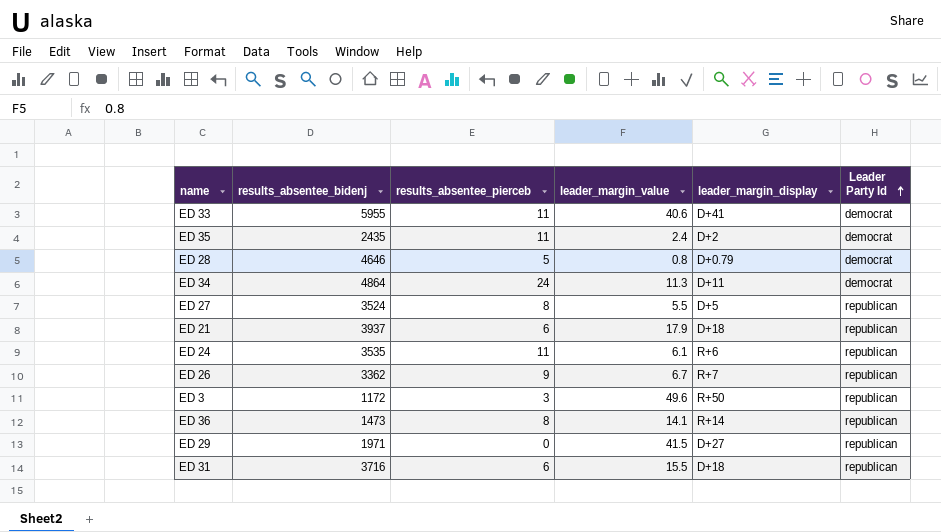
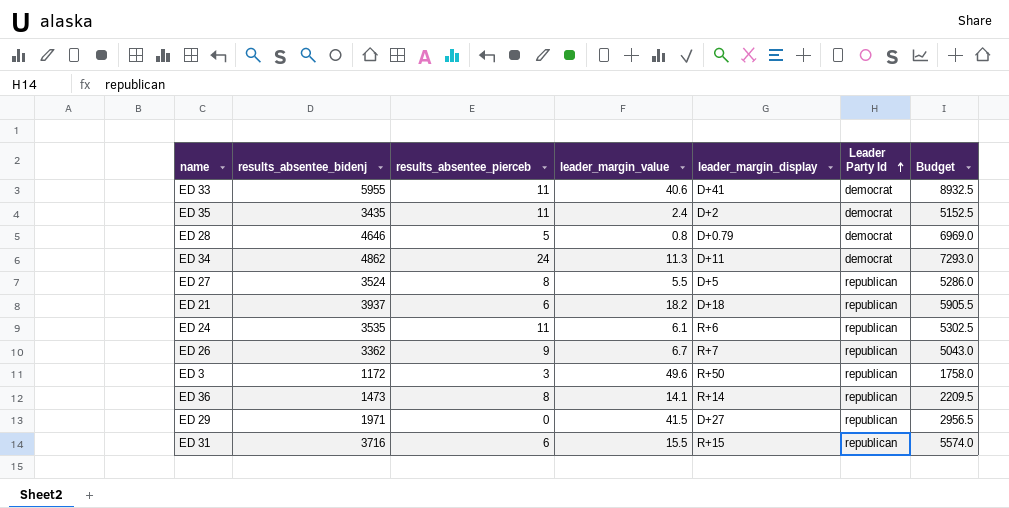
column Budget | formula: none -> [results_absentee_bidenj] * 1.5
ED 35 | results_absentee_bidenj: 2435 -> 3435
ED 34 | results_absentee_bidenj: 4864 -> 4862
ED 21 | leader_margin_value: 17.9 -> 18.2
ED 31 | leader_margin_display: D+18 -> R+15

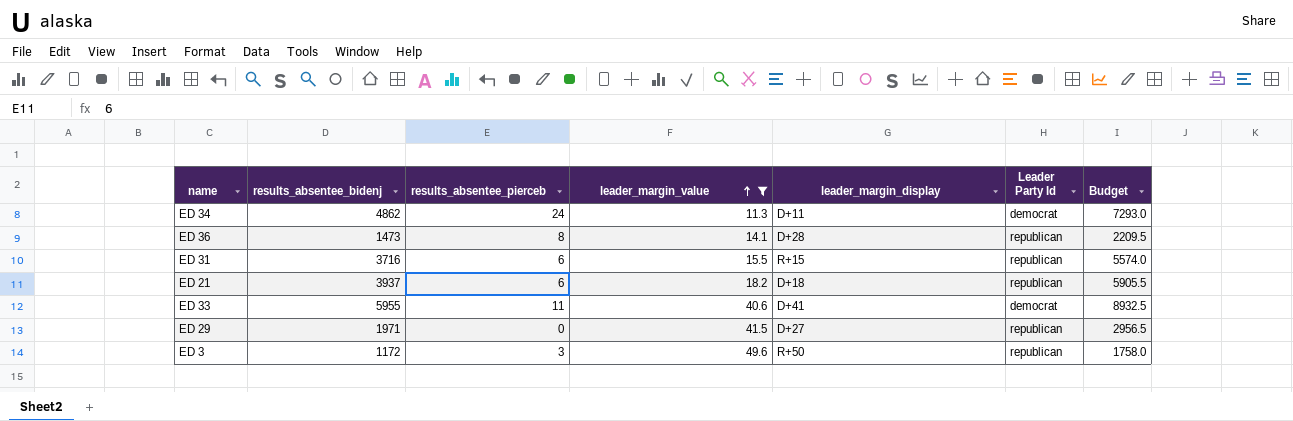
filter: none -> leader_margin_value >= 11.3
row order: Leader Party Id ascending -> leader_margin_value ascending
ED 36 | leader_margin_display: R+14 -> D+28

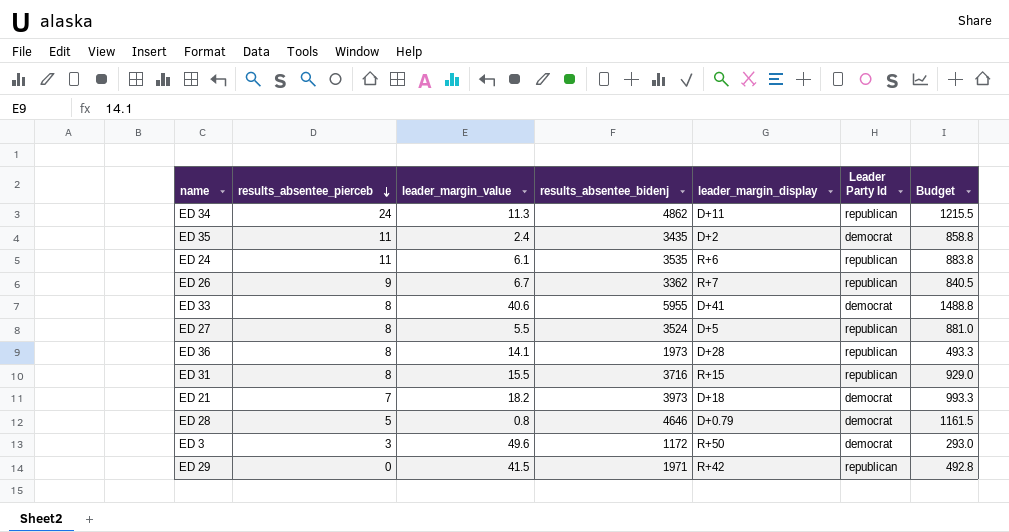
filter: leader_margin_value >= 11.3 -> none
row order: leader_margin_value ascending -> results_absentee_pierceb descending
column results_absentee_bidenj | position: 2 -> 4
column Budget | formula: [results_absentee_bidenj] * 1.5 -> [results_absentee_bidenj] * 0.25
ED 34 | Leader Party Id: democrat -> republican
ED 33 | results_absentee_pierceb: 11 -> 8
ED 36 | results_absentee_bidenj: 1473 -> 1973
ED 31 | results_absentee_pierceb: 6 -> 8
ED 21 | results_absentee_pierceb: 6 -> 7
ED 21 | results_absentee_bidenj: 3937 -> 3973
ED 21 | Leader Party Id: republican -> democrat
ED 3 | Leader Party Id: republican -> democrat
ED 29 | leader_margin_display: D+27 -> R+42

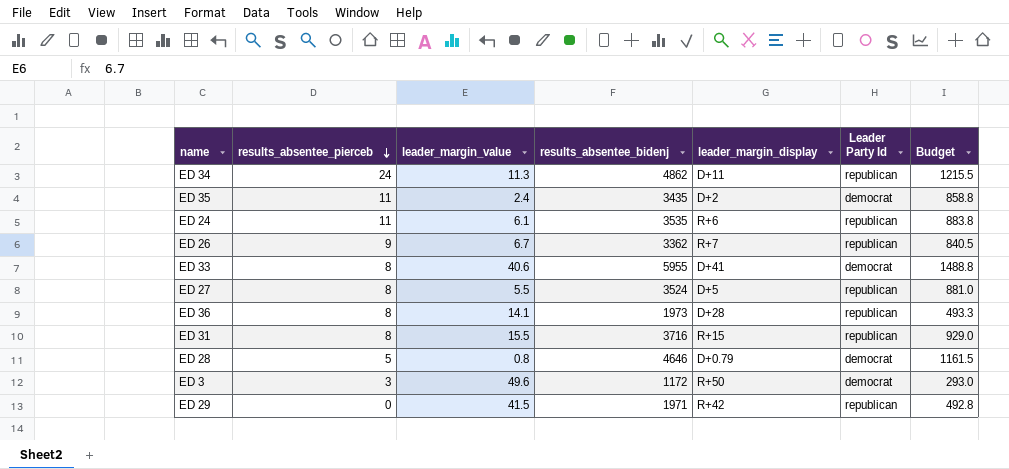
row ED 21: 7 | 18.2 | 3973 | D+18 | democrat | 993.3 -> none

